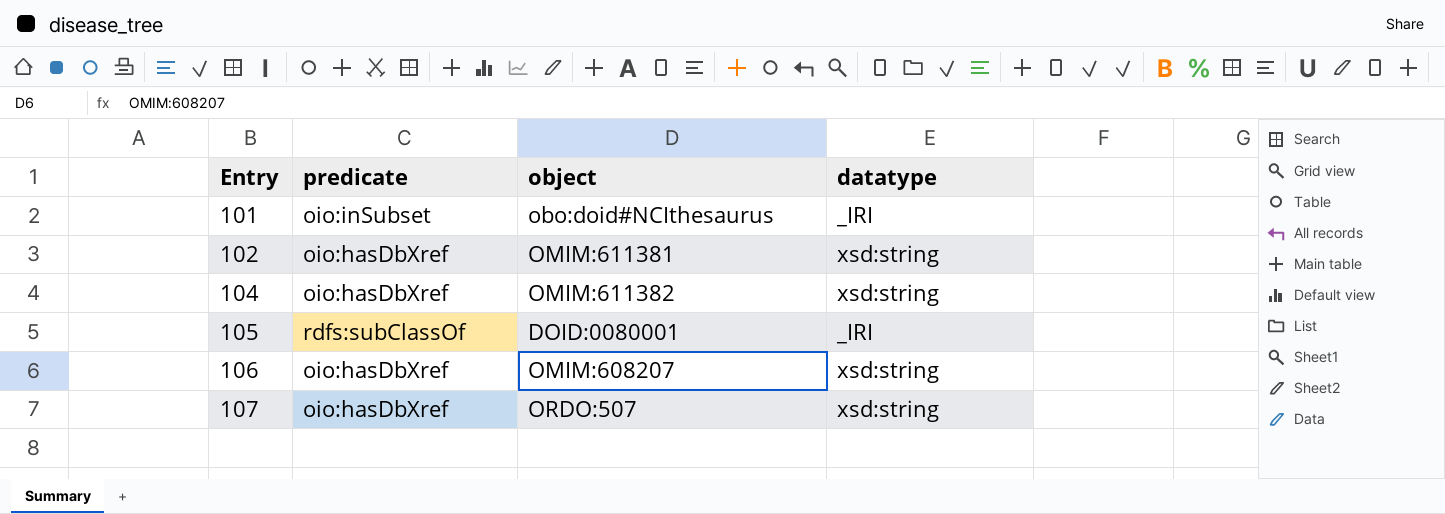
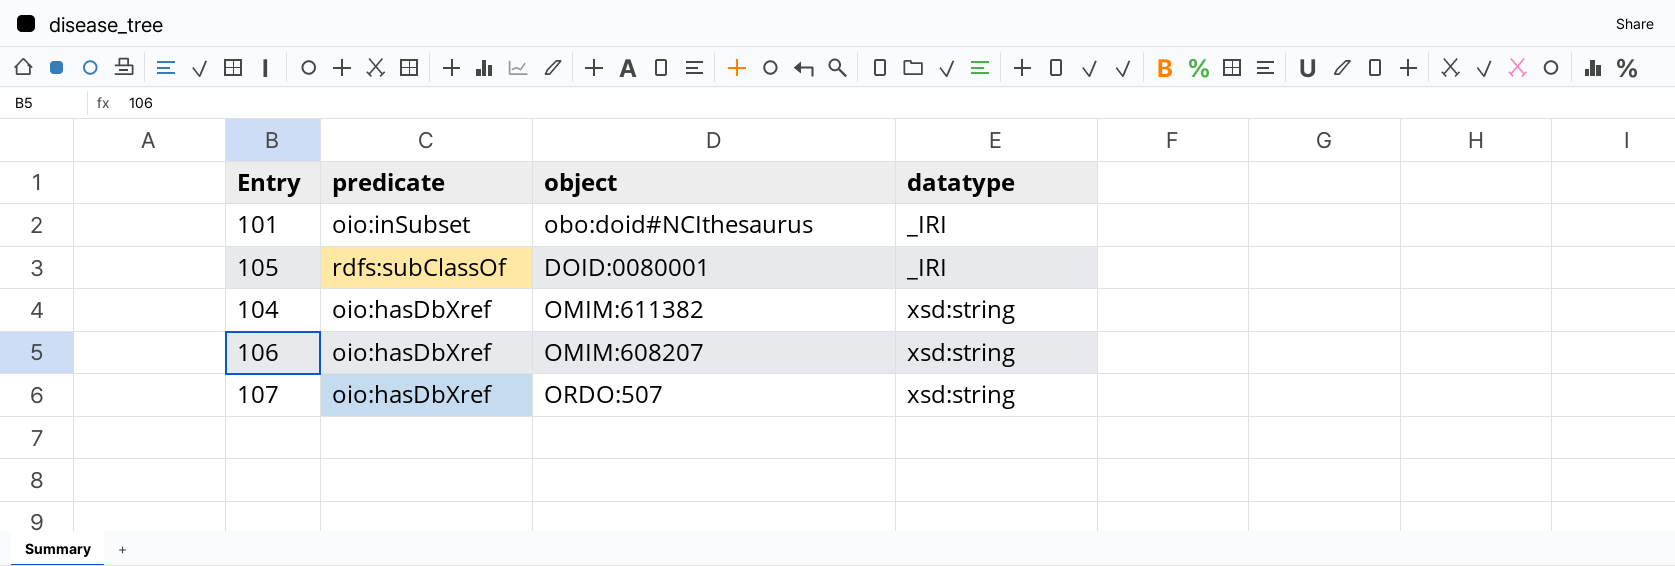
row order: Entry ascending -> datatype ascending
row 102: oio:hasDbXref | OMIM:611381 | xsd:string -> none

